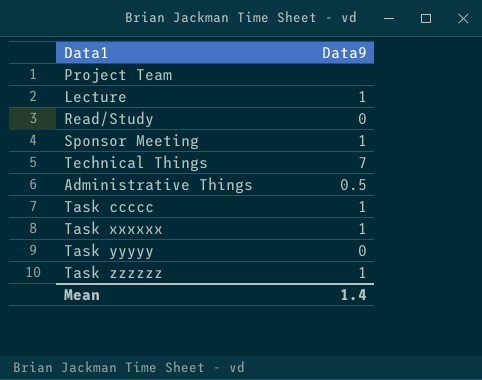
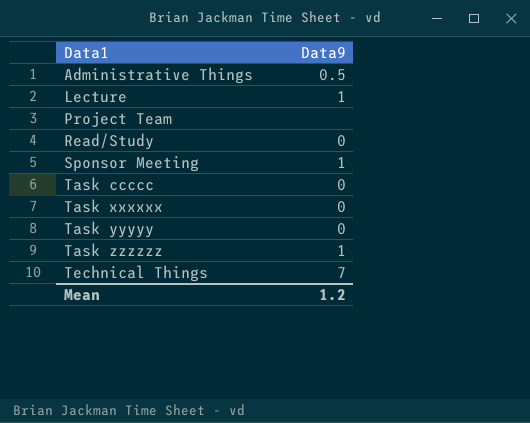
row order: none -> Data1 ascending
Task ccccc | Data9: 1 -> 0
Task xxxxxx | Data9: 1 -> 0
Mean | Data9: 1.4 -> 1.2

